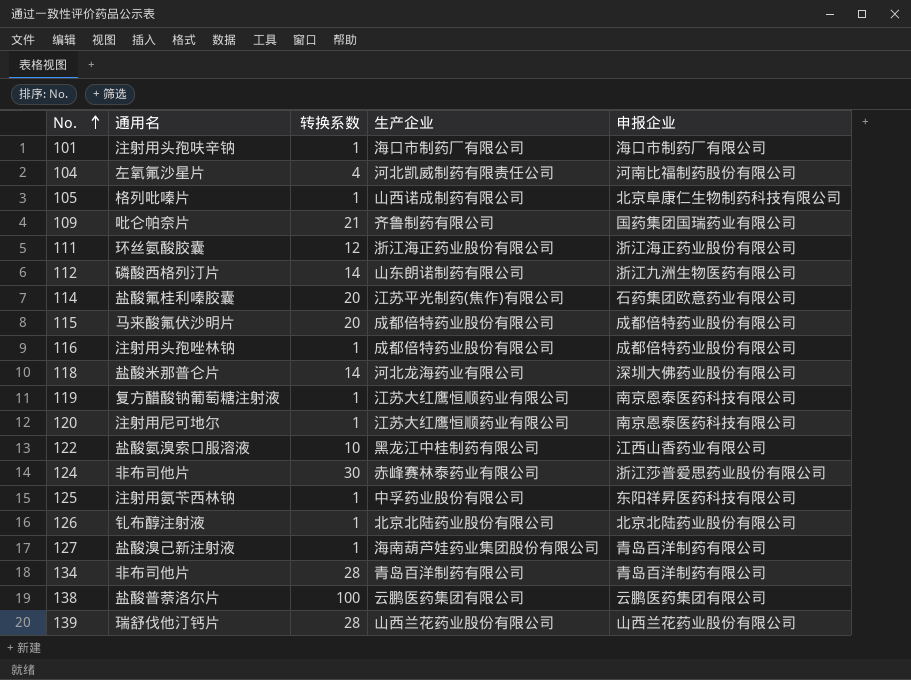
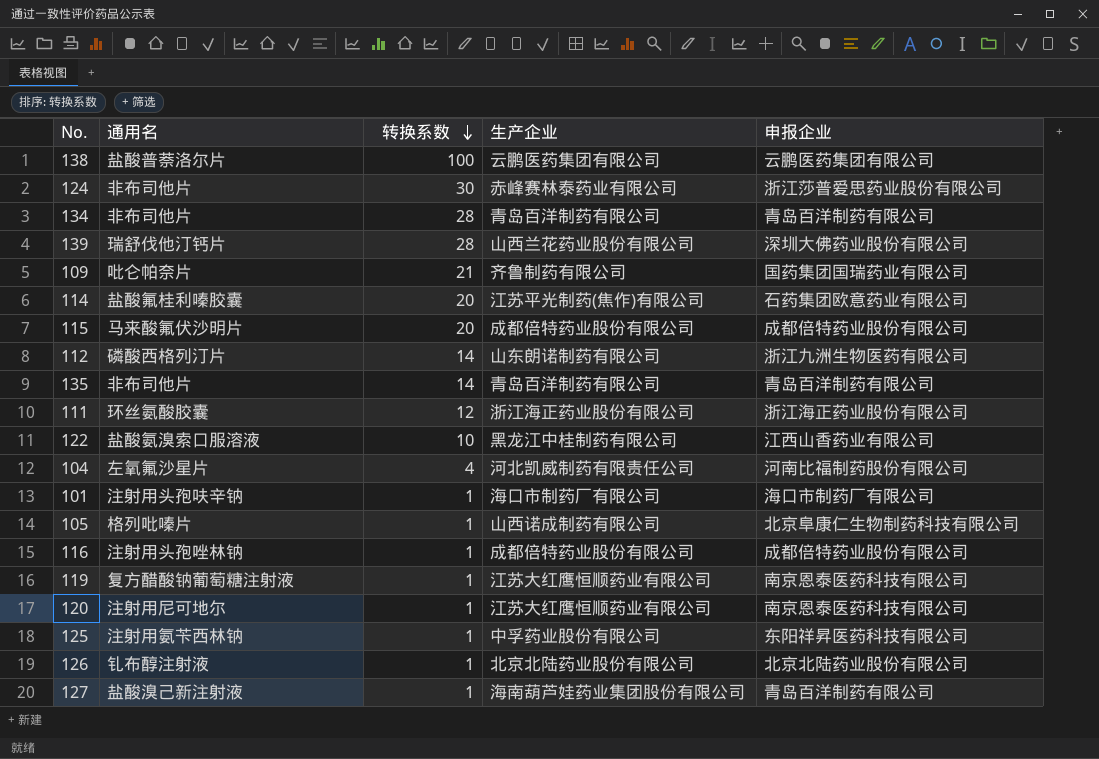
row order: No. ascending -> 转换系数 descending
row 118: 盐酸米那普仑片 | 14 | 河北龙海药业有限公司 | 深圳大佛药业股份有限公司 -> none
139 | 申报企业: 山西兰花药业股份有限公司 -> 深圳大佛药业股份有限公司
row 135: none -> 非布司他片 | 14 | 青岛百洋制药有限公司 | 青岛百洋制药有限公司

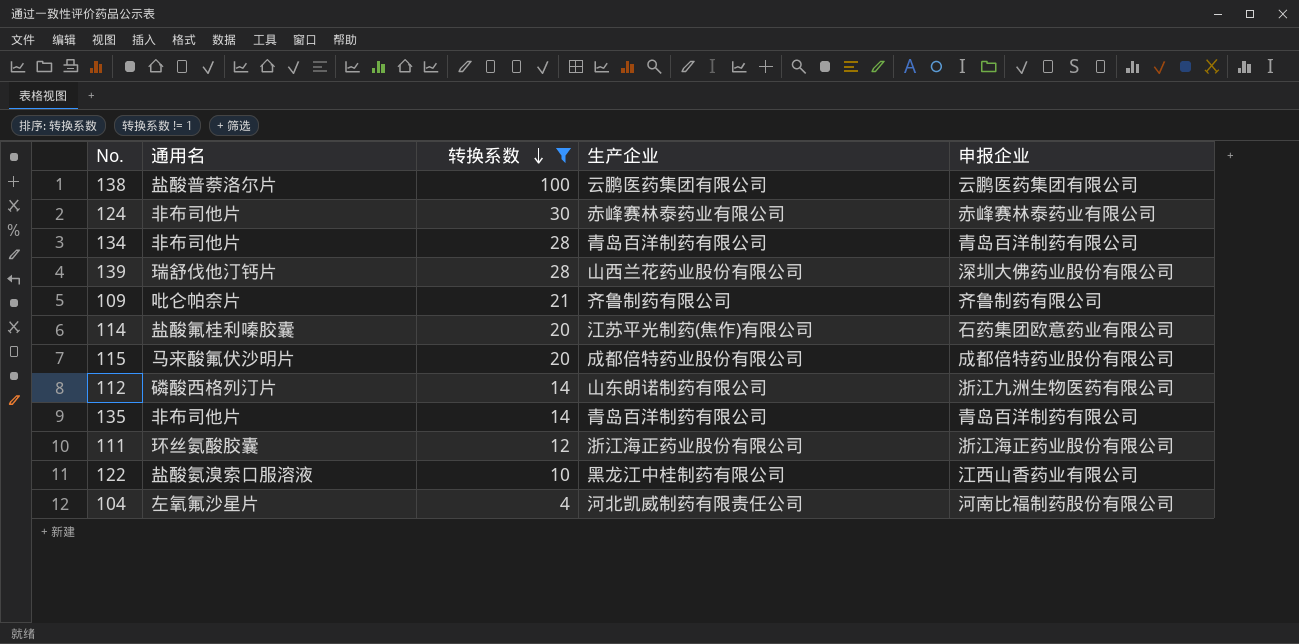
filter: none -> 转换系数 != 1
124 | 申报企业: 浙江莎普爱思药业股份有限公司 -> 赤峰赛林泰药业有限公司
109 | 申报企业: 国药集团国瑞药业有限公司 -> 齐鲁制药有限公司

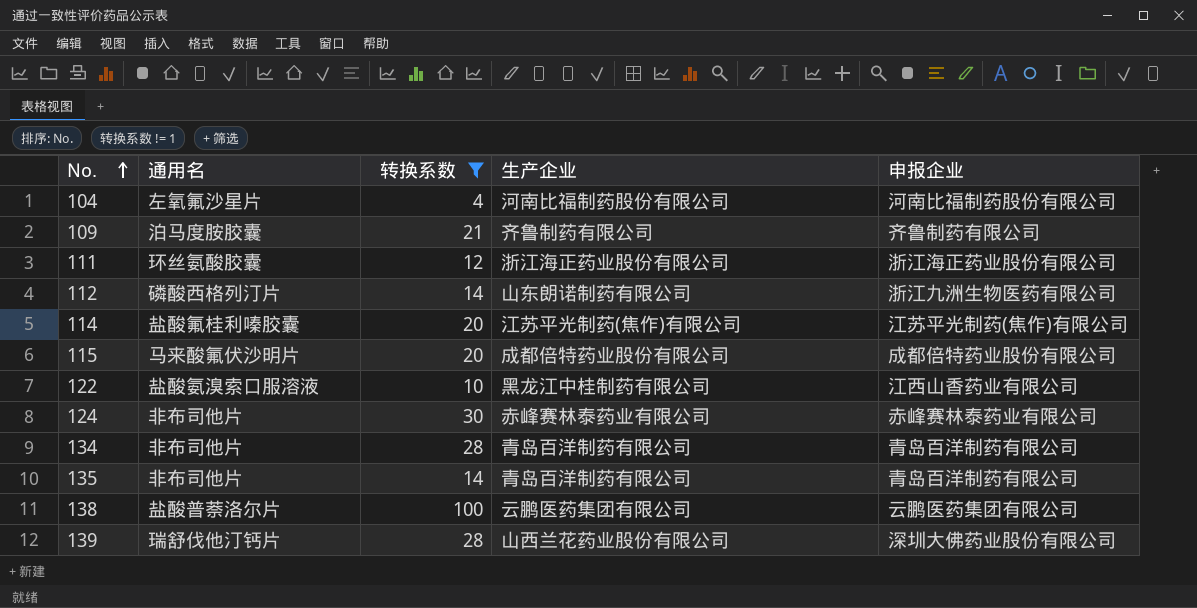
row order: 转换系数 descending -> No. ascending
104 | 生产企业: 河北凯威制药有限责任公司 -> 河南比福制药股份有限公司
109 | 通用名: 吡仑帕奈片 -> 泊马度胺胶囊
114 | 申报企业: 石药集团欧意药业有限公司 -> 江苏平光制药(焦作)有限公司

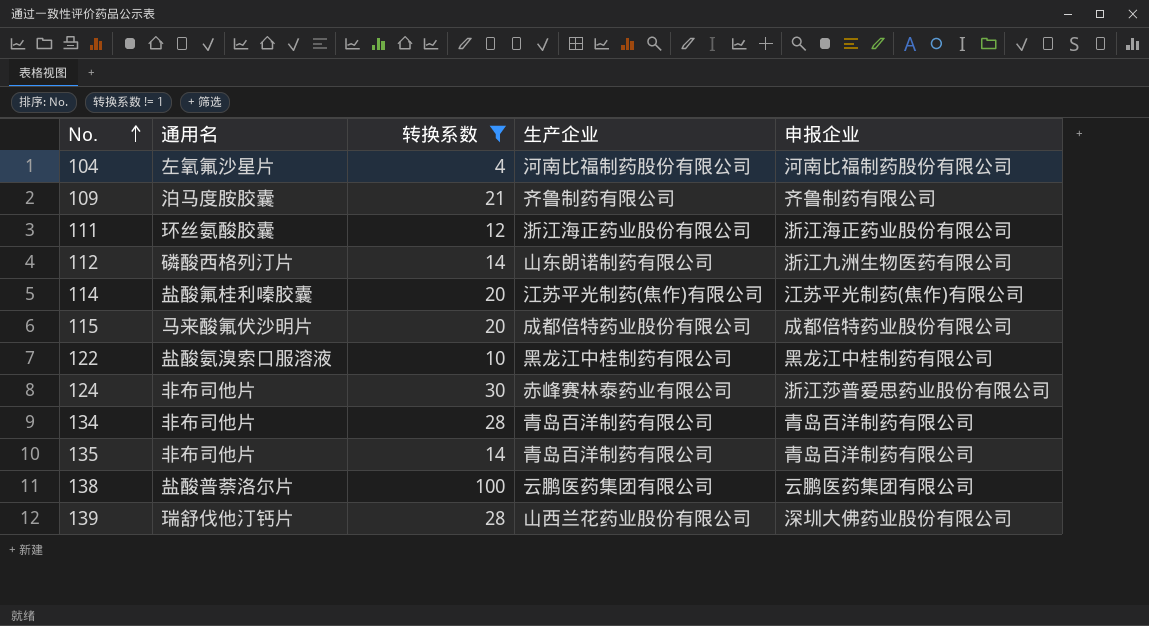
122 | 申报企业: 江西山香药业有限公司 -> 黑龙江中桂制药有限公司
124 | 申报企业: 赤峰赛林泰药业有限公司 -> 浙江莎普爱思药业股份有限公司

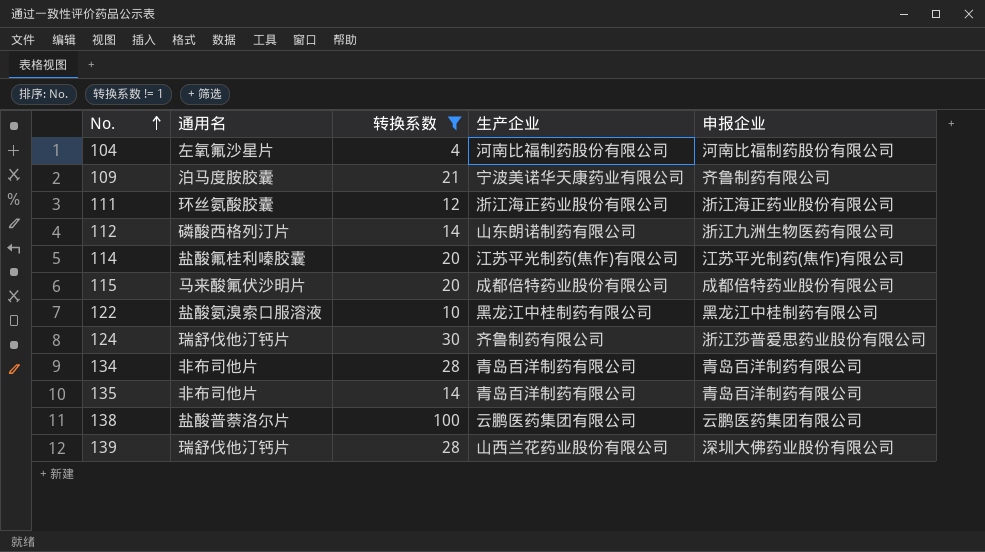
109 | 生产企业: 齐鲁制药有限公司 -> 宁波美诺华天康药业有限公司
124 | 通用名: 非布司他片 -> 瑞舒伐他汀钙片
124 | 生产企业: 赤峰赛林泰药业有限公司 -> 齐鲁制药有限公司

